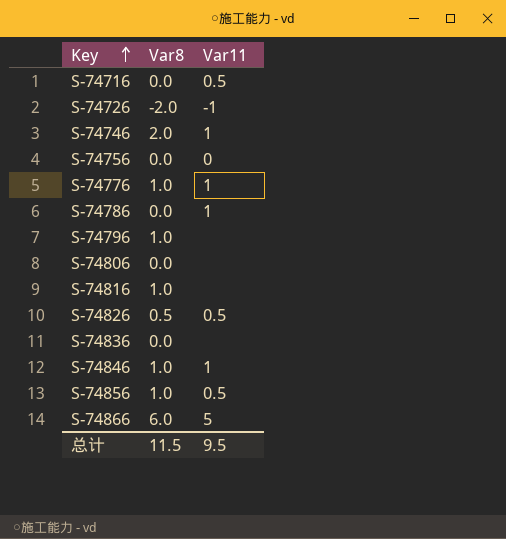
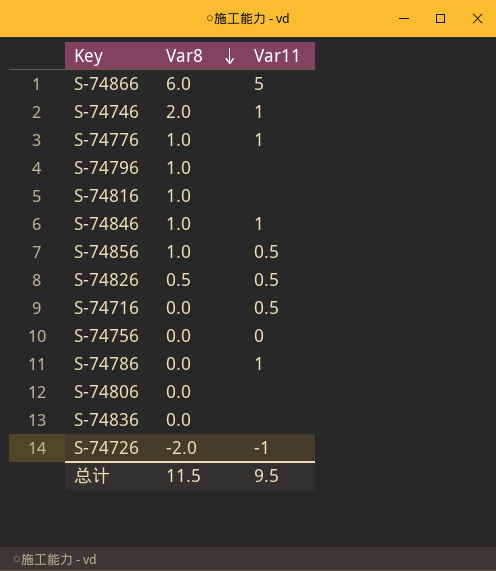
row order: Key ascending -> Var8 descending

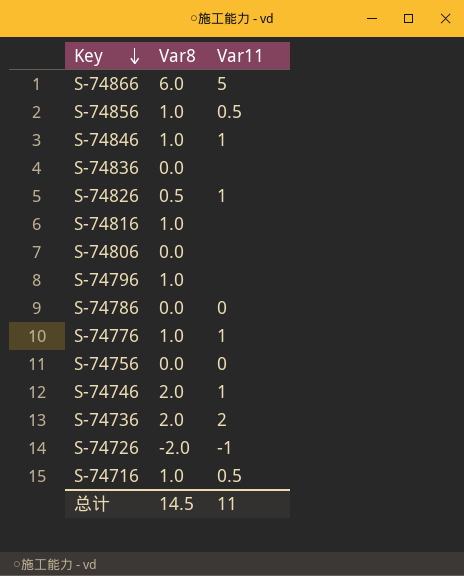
row order: Var8 descending -> Key descending
S-74826 | Var11: 0.5 -> 1
S-74786 | Var11: 1 -> 0
row S-74736: none -> 2.0 | 2
S-74716 | Var8: 0.0 -> 1.0
总计 | Var8: 11.5 -> 14.5
总计 | Var11: 9.5 -> 11

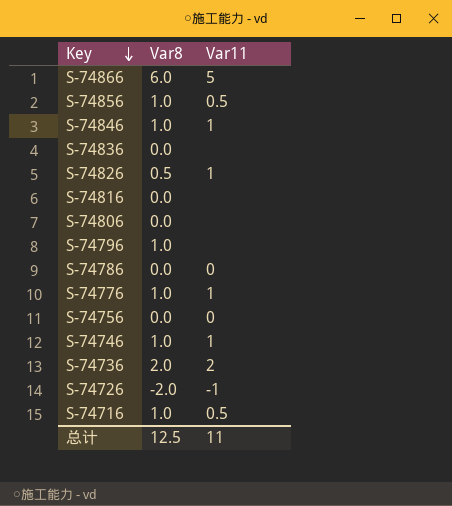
S-74816 | Var8: 1.0 -> 0.0
S-74746 | Var8: 2.0 -> 1.0
总计 | Var8: 14.5 -> 12.5

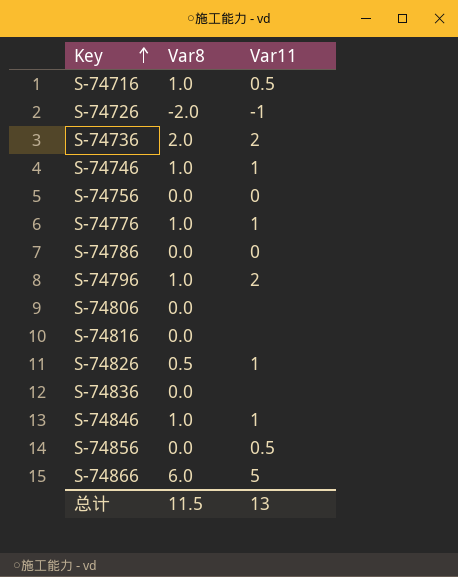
row order: Key descending -> Key ascending
S-74796 | Var11: none -> 2
S-74856 | Var8: 1.0 -> 0.0
总计 | Var8: 12.5 -> 11.5
总计 | Var11: 11 -> 13

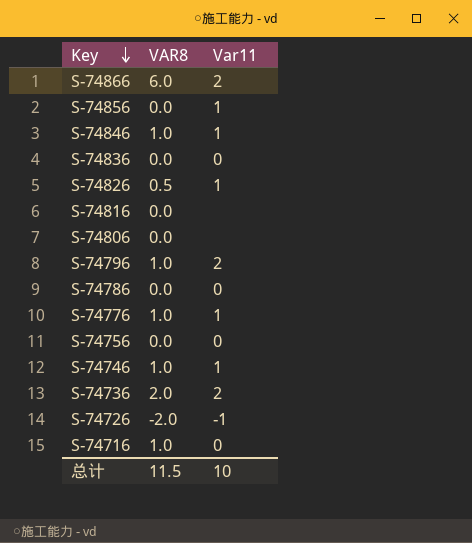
row order: Key ascending -> Key descending
column name: Var8 -> VAR8
S-74866 | Var11: 5 -> 2
S-74856 | Var11: 0.5 -> 1
S-74836 | Var11: none -> 0
S-74716 | Var11: 0.5 -> 0
总计 | Var11: 13 -> 10

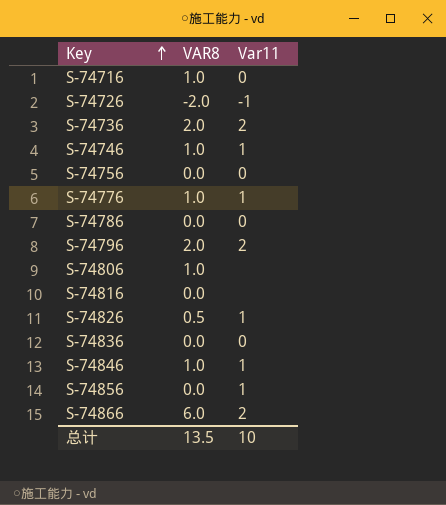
row order: Key descending -> Key ascending
S-74796 | VAR8: 1.0 -> 2.0
S-74806 | VAR8: 0.0 -> 1.0
总计 | VAR8: 11.5 -> 13.5

